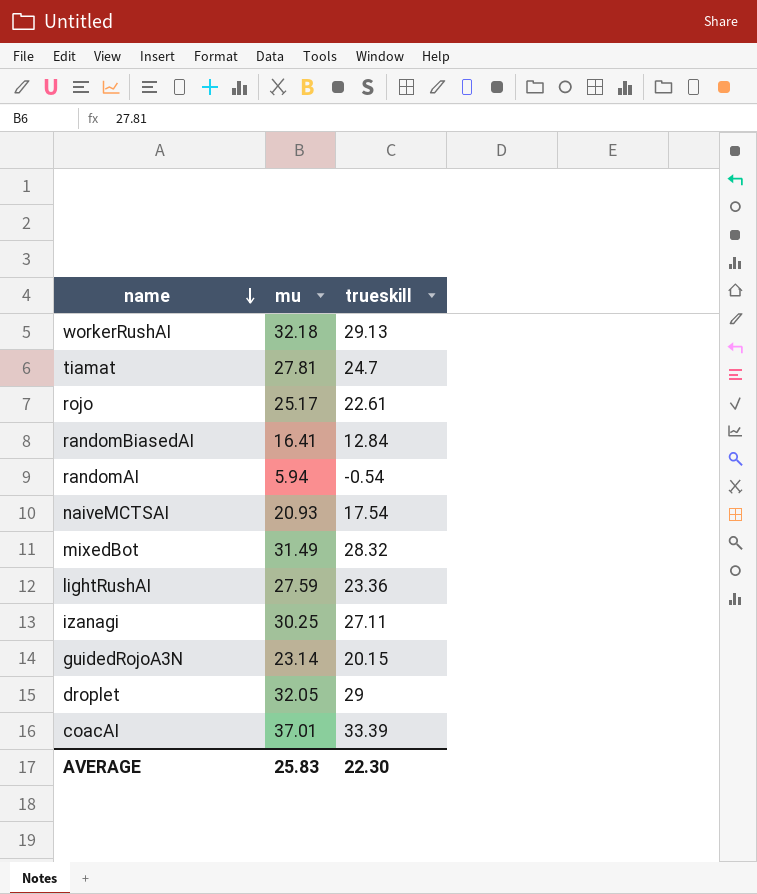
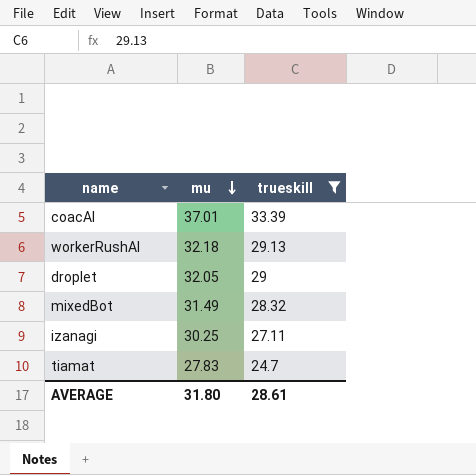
filter: none -> trueskill >= 24.7
row order: name descending -> mu descending
tiamat | mu: 27.81 -> 27.83
AVERAGE | mu: 25.83 -> 31.80
AVERAGE | trueskill: 22.30 -> 28.61

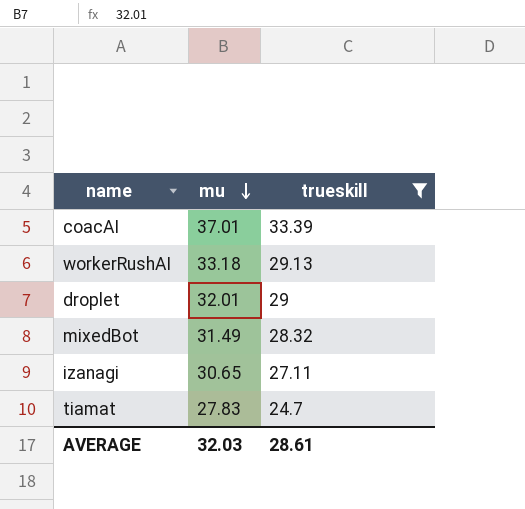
workerRushAI | mu: 32.18 -> 33.18
droplet | mu: 32.05 -> 32.01
izanagi | mu: 30.25 -> 30.65
AVERAGE | mu: 31.80 -> 32.03

